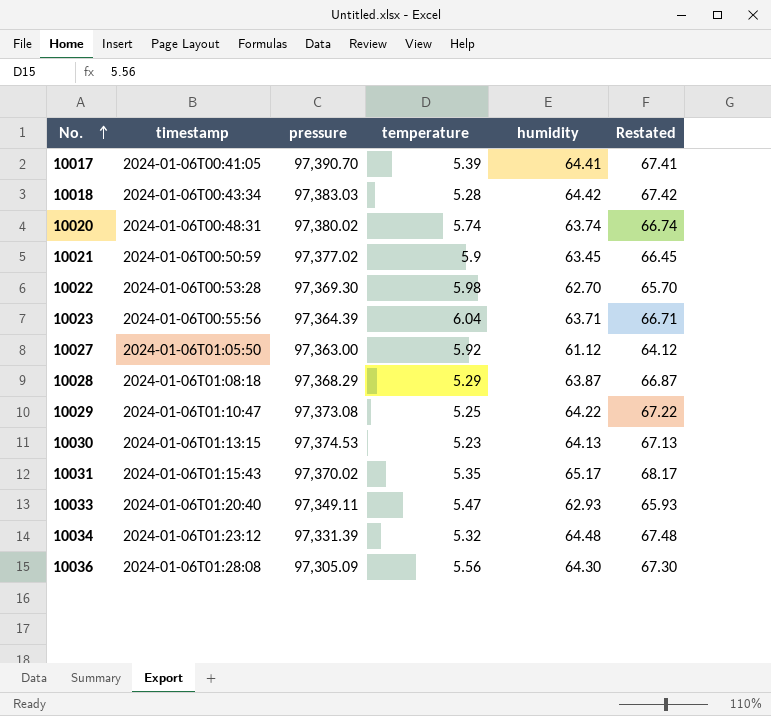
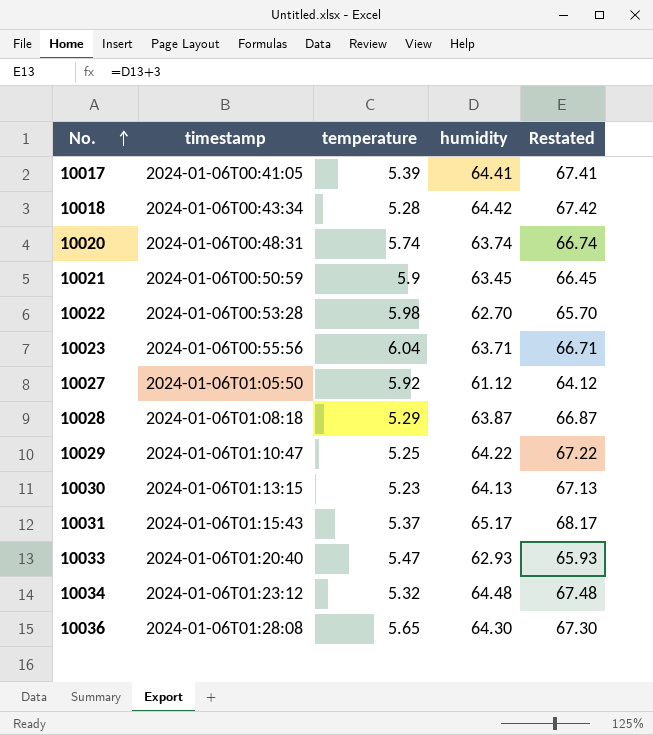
column pressure | position: 3 -> none
10031 | temperature: 5.35 -> 5.37
10036 | temperature: 5.56 -> 5.65

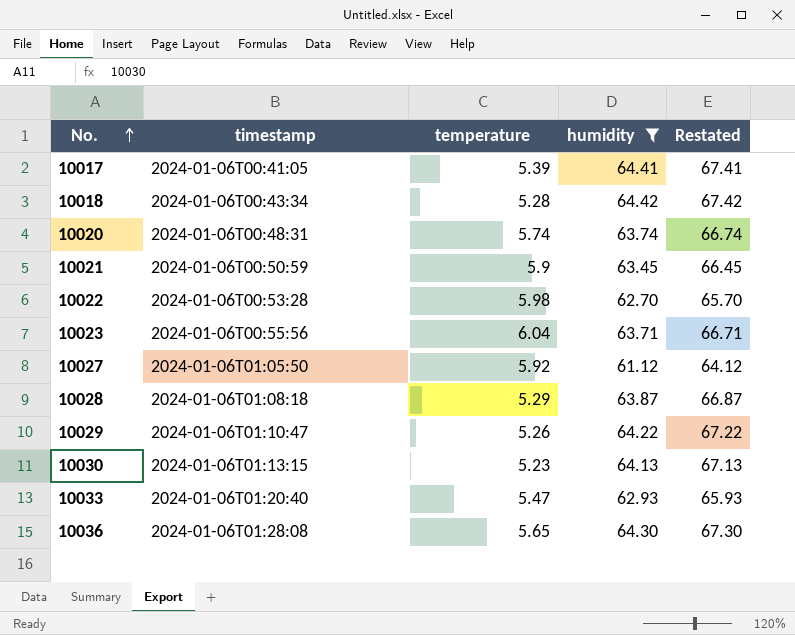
filter: none -> humidity <= 64.42
10029 | temperature: 5.25 -> 5.26

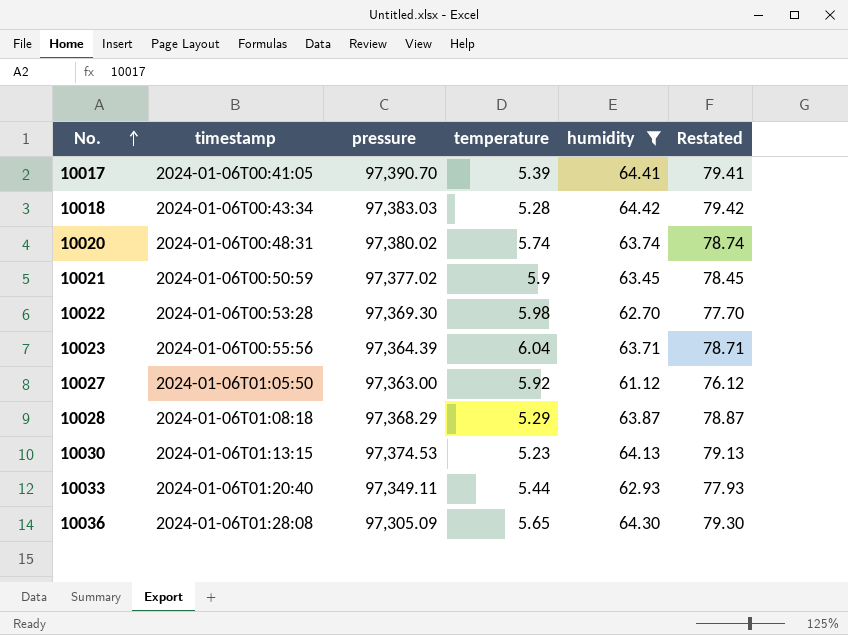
column pressure | position: none -> 3
column Restated | formula: [humidity] + 3 -> [humidity] + 15
row 10029: 2024-01-06T01:10:47 | 5.26 | 64.22 | 67.22 -> none
10033 | temperature: 5.47 -> 5.44

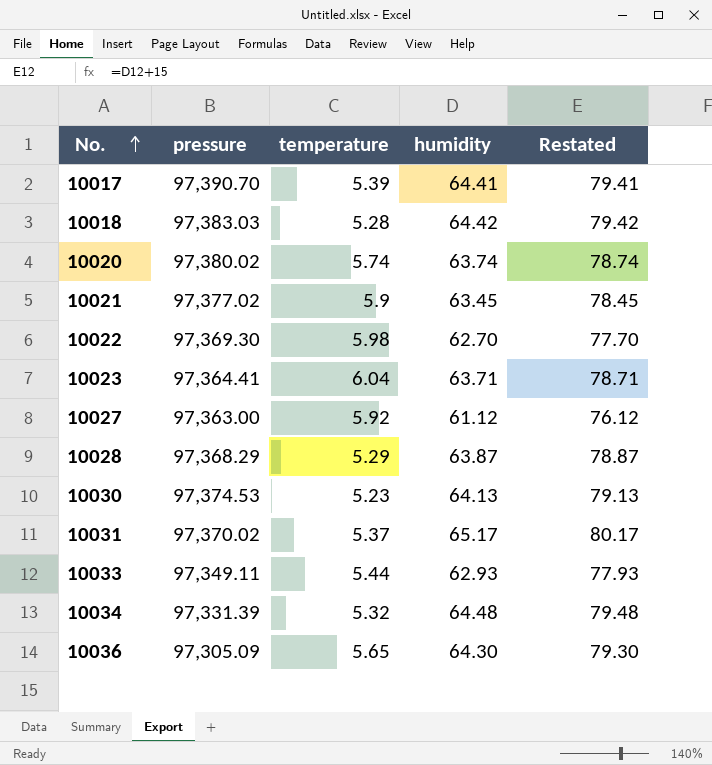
filter: humidity <= 64.42 -> none
column timestamp | position: 2 -> none
10023 | pressure: 97,364.39 -> 97,364.41

